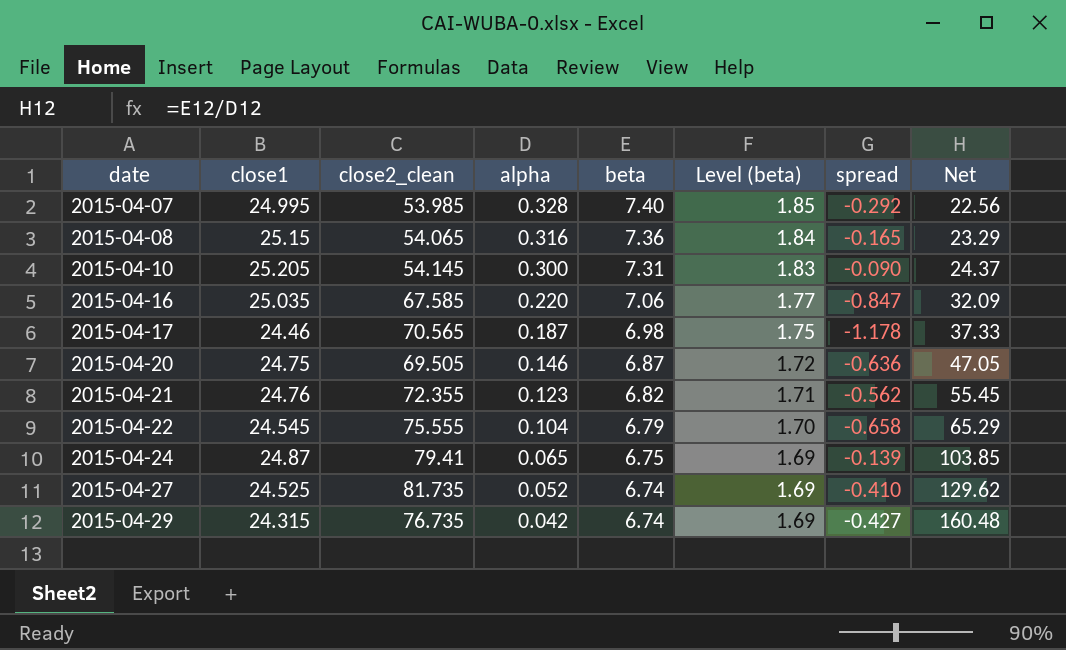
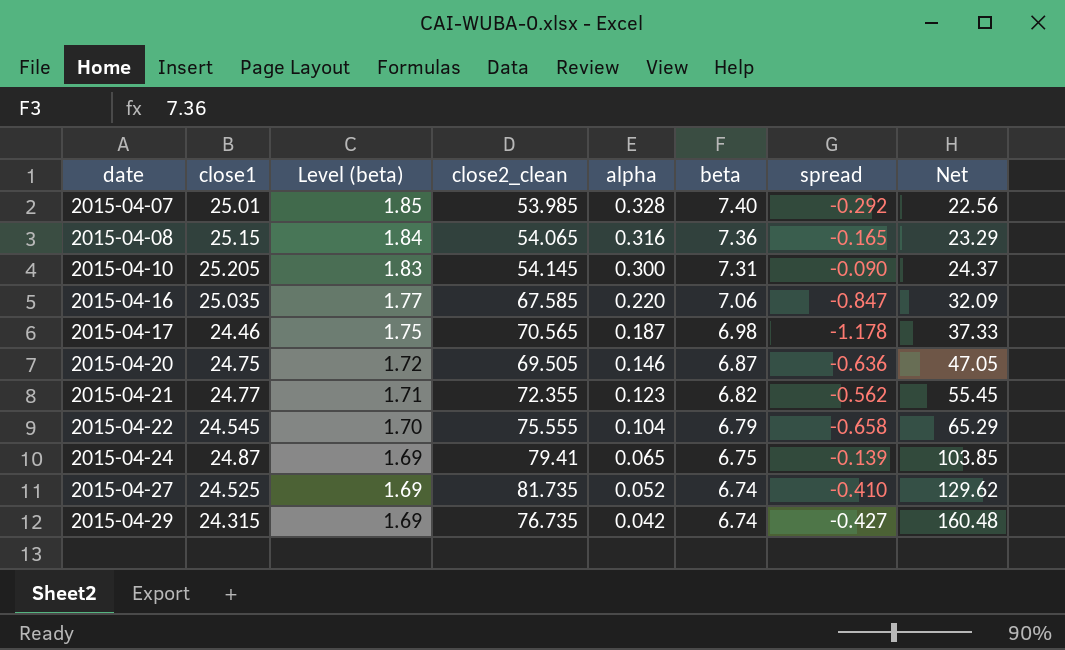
column Level (beta) | position: 6 -> 3
2015-04-07 | close1: 24.995 -> 25.01
2015-04-21 | close1: 24.76 -> 24.77

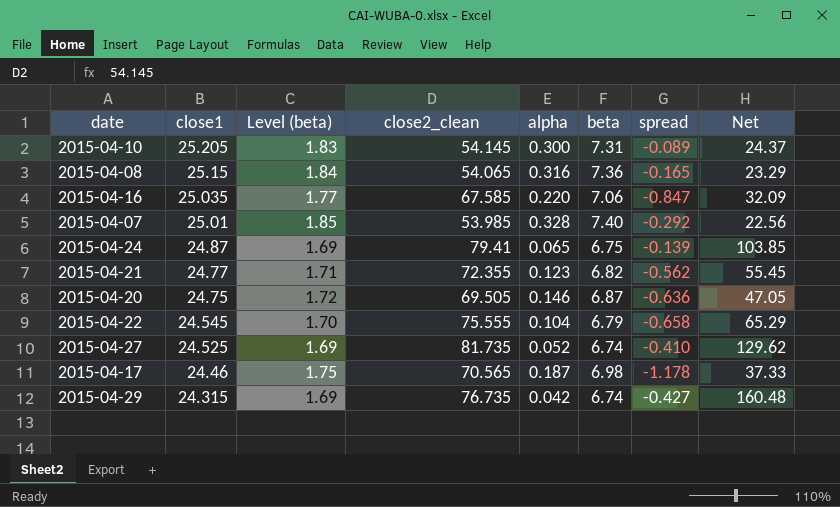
row order: date ascending -> close1 descending
2015-04-10 | spread: -0.090 -> -0.089

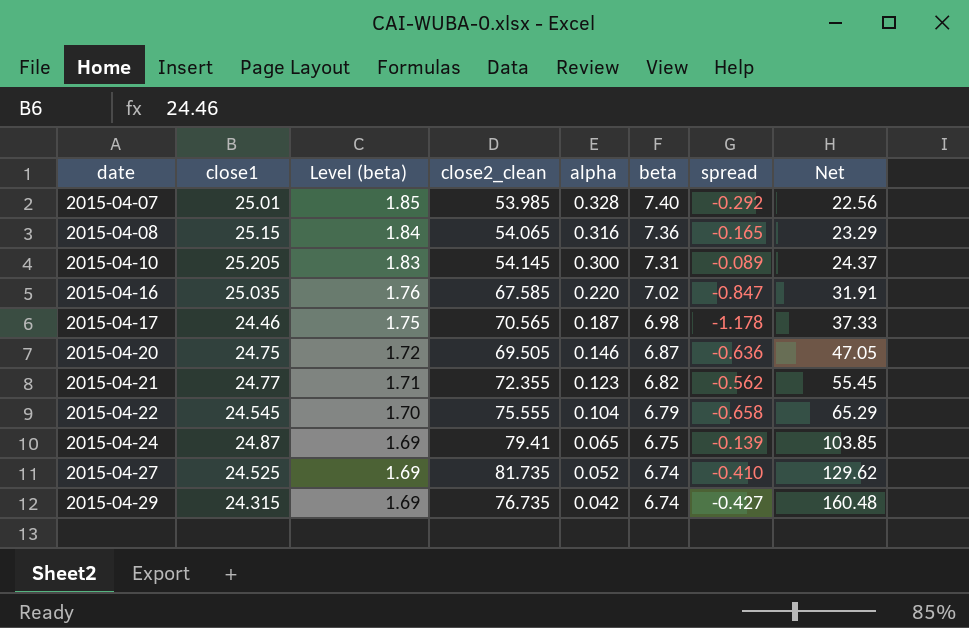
row order: close1 descending -> date ascending
2015-04-16 | Level (beta): 1.77 -> 1.76
2015-04-16 | beta: 7.06 -> 7.02
2015-04-16 | Net: 32.09 -> 31.91

